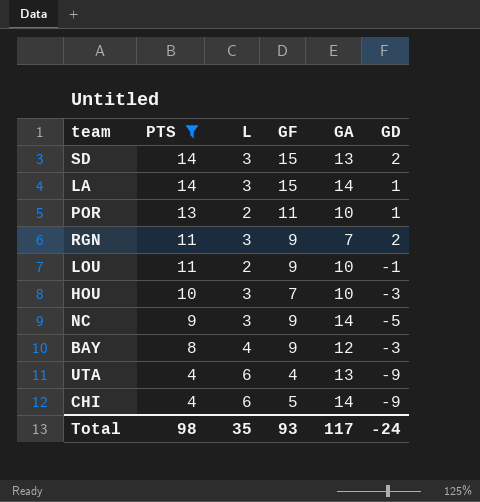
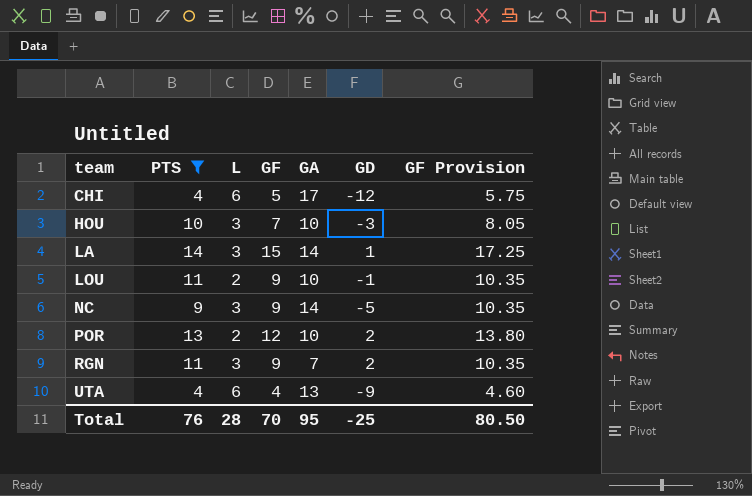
row order: PTS descending -> team ascending
column GF Provision | formula: none -> [GF] * 1.15
row SD: 14 | 3 | 15 | 13 | 2 -> none
row BAY: 8 | 4 | 9 | 12 | -3 -> none
CHI | GA: 14 -> 17
CHI | GD: -9 -> -12
POR | GF: 11 -> 12
POR | GD: 1 -> 2
Total | PTS: 98 -> 76
Total | L: 35 -> 28
Total | GF: 93 -> 70
Total | GA: 117 -> 95
Total | GD: -24 -> -25

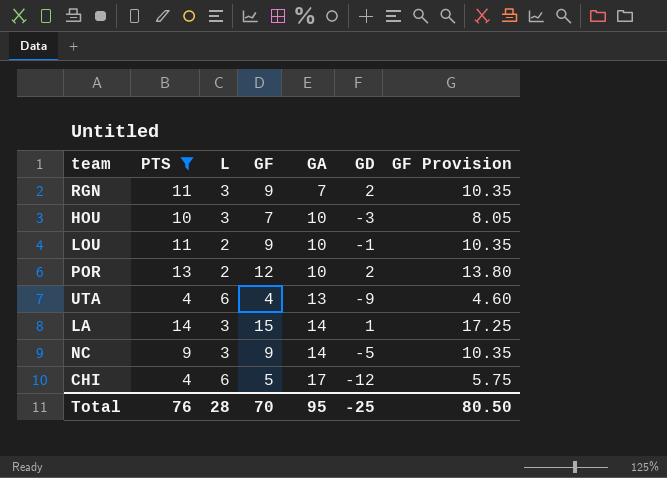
row order: team ascending -> GA ascending

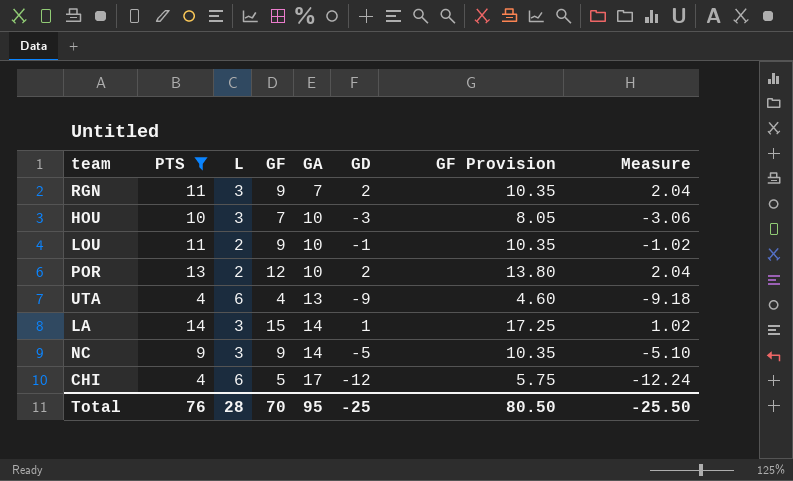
column Measure | formula: none -> [GD] * 1.02

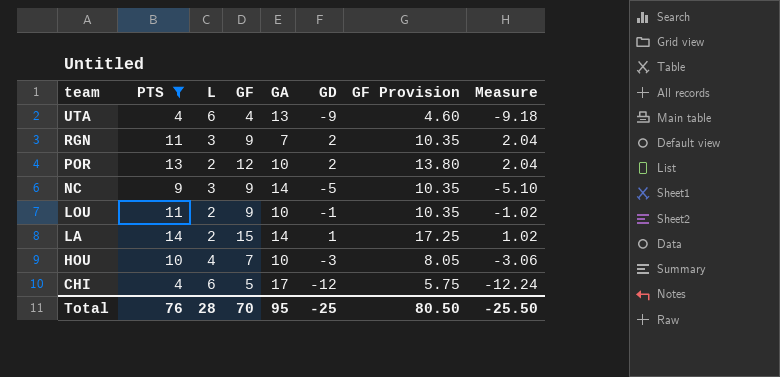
row order: GA ascending -> team descending
LA | L: 3 -> 2
HOU | L: 3 -> 4

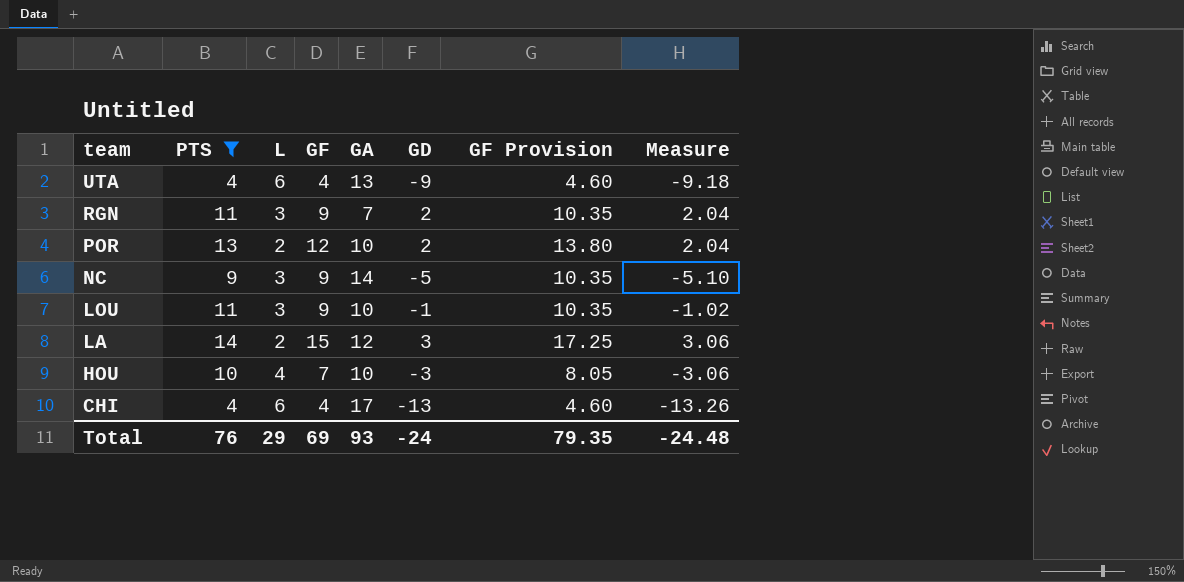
LOU | L: 2 -> 3
LA | GA: 14 -> 12
LA | GD: 1 -> 3
LA | Measure: 1.02 -> 3.06
CHI | GF: 5 -> 4
CHI | GD: -12 -> -13
CHI | GF Provision: 5.75 -> 4.60
CHI | Measure: -12.24 -> -13.26
Total | L: 28 -> 29
Total | GF: 70 -> 69
Total | GA: 95 -> 93
Total | GD: -25 -> -24
Total | GF Provision: 80.50 -> 79.35
Total | Measure: -25.50 -> -24.48

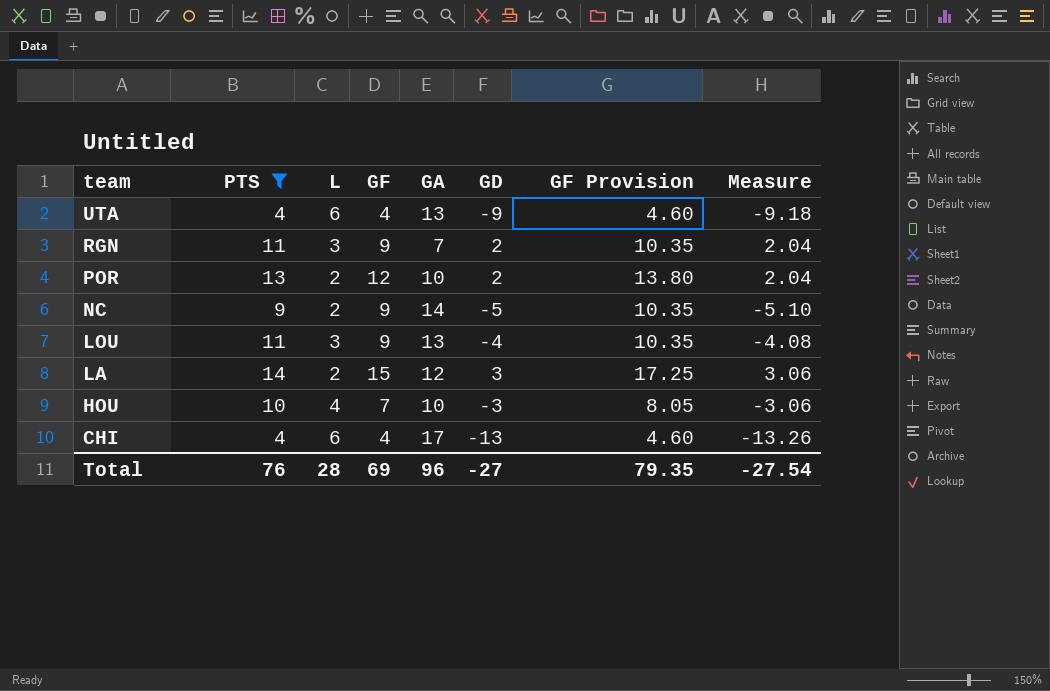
NC | L: 3 -> 2
LOU | GA: 10 -> 13
LOU | GD: -1 -> -4
LOU | Measure: -1.02 -> -4.08
Total | L: 29 -> 28
Total | GA: 93 -> 96
Total | GD: -24 -> -27
Total | Measure: -24.48 -> -27.54

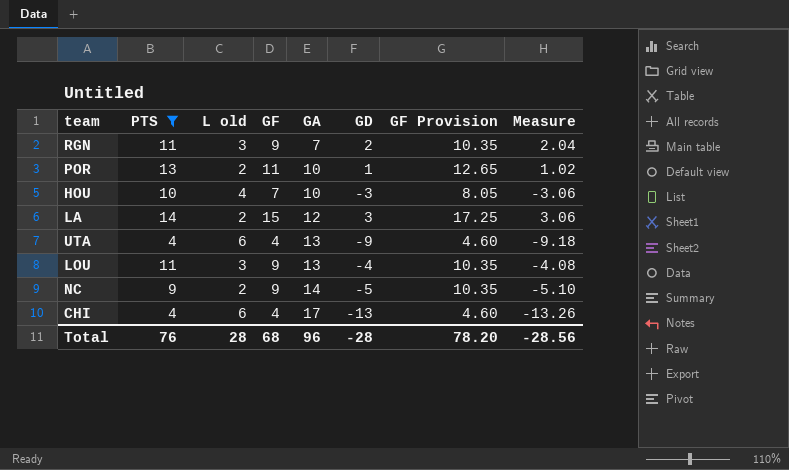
row order: team descending -> GA ascending
column name: L -> L old
POR | GF: 12 -> 11
POR | GD: 2 -> 1
POR | GF Provision: 13.80 -> 12.65
POR | Measure: 2.04 -> 1.02
Total | GF: 69 -> 68
Total | GD: -27 -> -28
Total | GF Provision: 79.35 -> 78.20
Total | Measure: -27.54 -> -28.56

